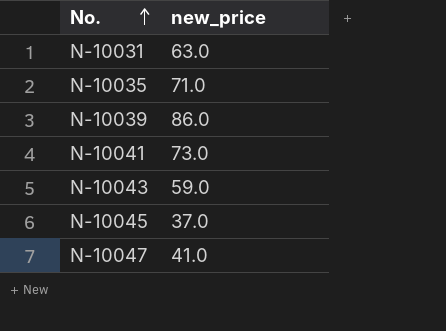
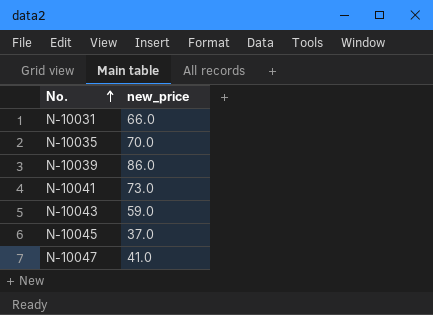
N-10031 | new_price: 63.0 -> 66.0
N-10035 | new_price: 71.0 -> 70.0

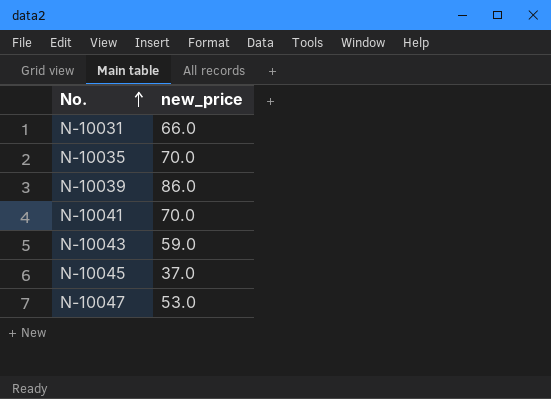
N-10041 | new_price: 73.0 -> 70.0
N-10047 | new_price: 41.0 -> 53.0

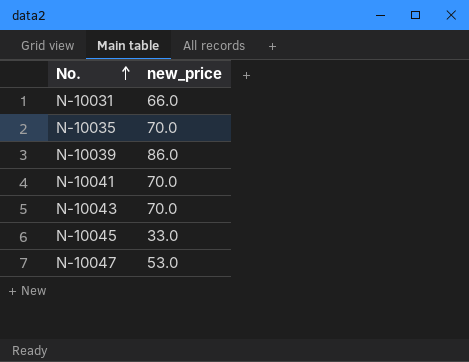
N-10043 | new_price: 59.0 -> 70.0
N-10045 | new_price: 37.0 -> 33.0

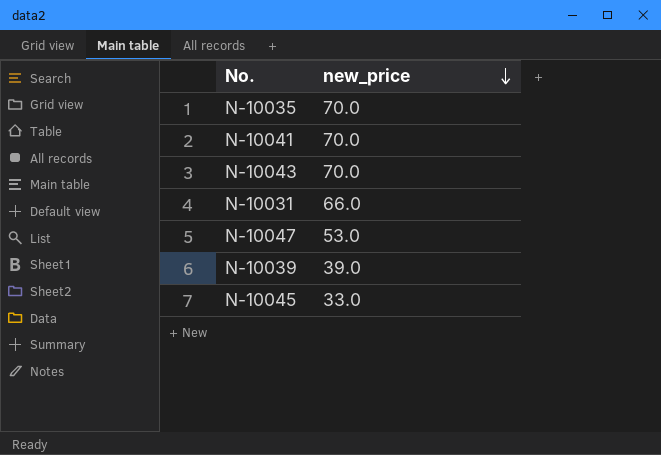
row order: No. ascending -> new_price descending
N-10039 | new_price: 86.0 -> 39.0

